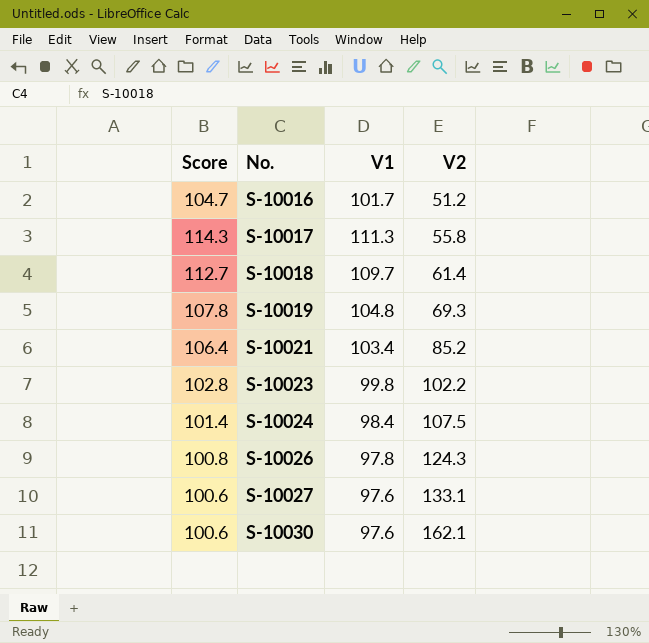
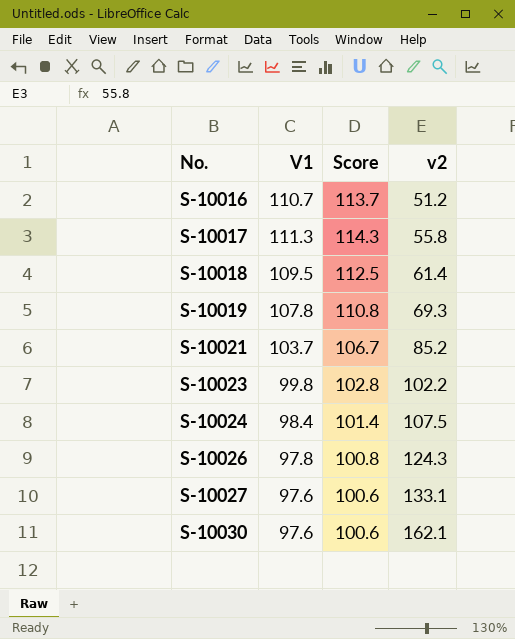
column Score | position: 1 -> 3
column name: V2 -> v2
S-10016 | V1: 101.7 -> 110.7
S-10016 | Score: 104.7 -> 113.7
S-10018 | V1: 109.7 -> 109.5
S-10018 | Score: 112.7 -> 112.5
S-10019 | V1: 104.8 -> 107.8
S-10019 | Score: 107.8 -> 110.8
S-10021 | V1: 103.4 -> 103.7
S-10021 | Score: 106.4 -> 106.7

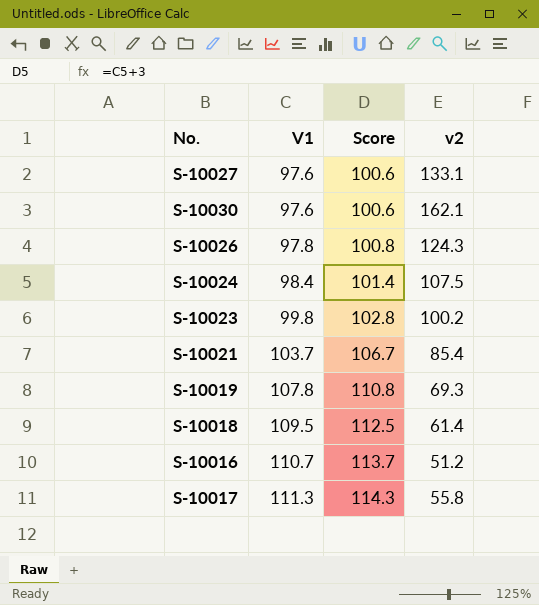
row order: No. ascending -> V1 ascending
S-10023 | v2: 102.2 -> 100.2
S-10021 | v2: 85.2 -> 85.4

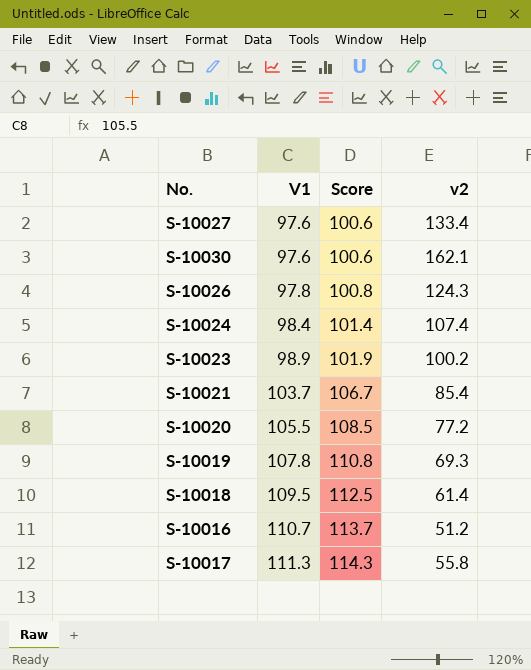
S-10027 | v2: 133.1 -> 133.4
S-10024 | v2: 107.5 -> 107.4
S-10023 | V1: 99.8 -> 98.9
S-10023 | Score: 102.8 -> 101.9
row S-10020: none -> 105.5 | 108.5 | 77.2

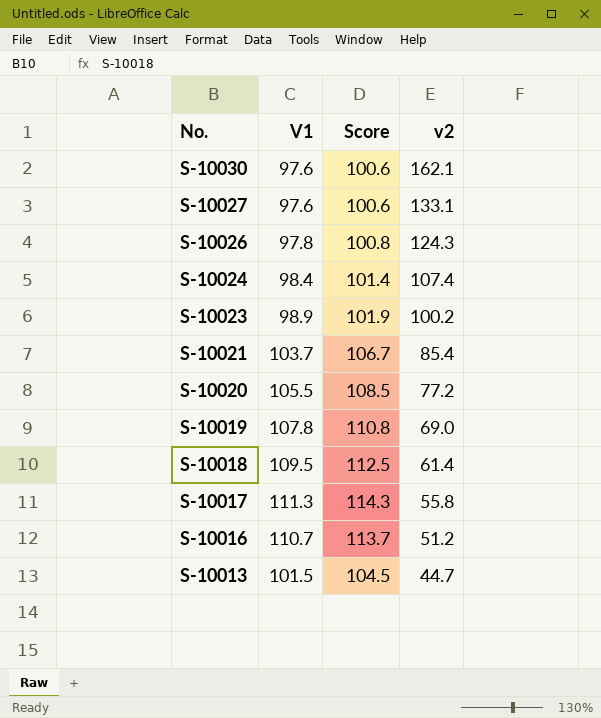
row order: V1 ascending -> No. descending
S-10027 | v2: 133.4 -> 133.1
S-10019 | v2: 69.3 -> 69.0
row S-10013: none -> 101.5 | 104.5 | 44.7

